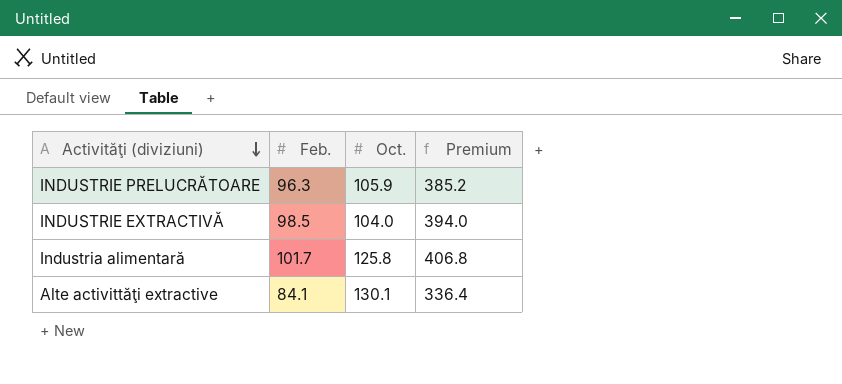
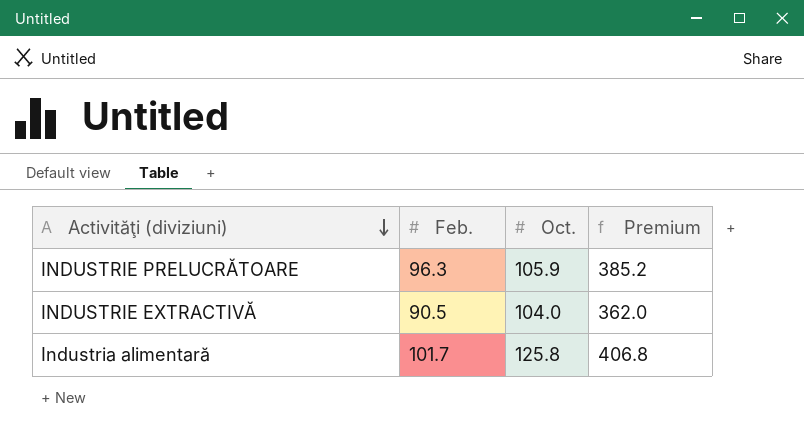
row Alte activittăţi extractive: 84.1 | 130.1 | 336.4 -> none
INDUSTRIE EXTRACTIVĂ | Feb.: 98.5 -> 90.5
INDUSTRIE EXTRACTIVĂ | Premium: 394.0 -> 362.0

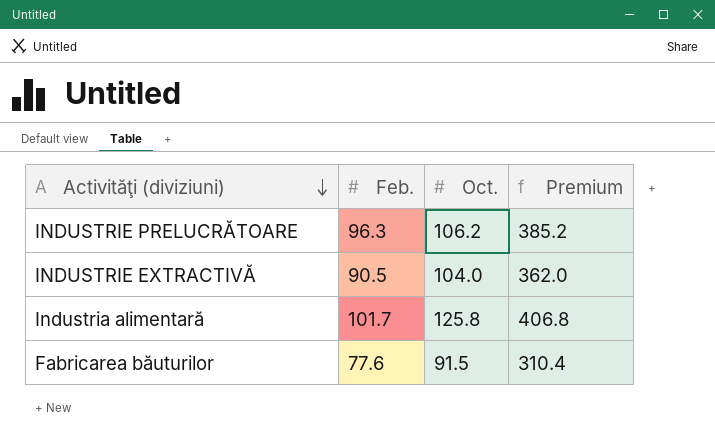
INDUSTRIE PRELUCRĂTOARE | Oct.: 105.9 -> 106.2
row Fabricarea băuturilor: none -> 77.6 | 91.5 | 310.4

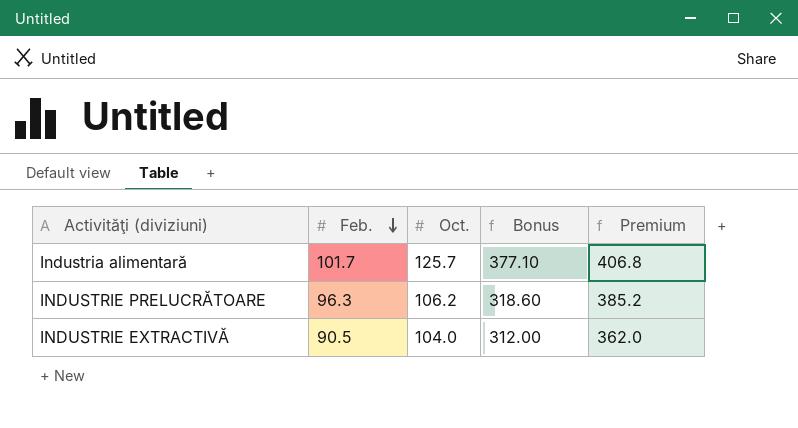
row order: Activităţi (diviziuni) descending -> Feb. descending
column Bonus | formula: none -> [Oct.] * 3
row Fabricarea băuturilor: 77.6 | 91.5 | 310.4 -> none
Industria alimentară | Oct.: 125.8 -> 125.7

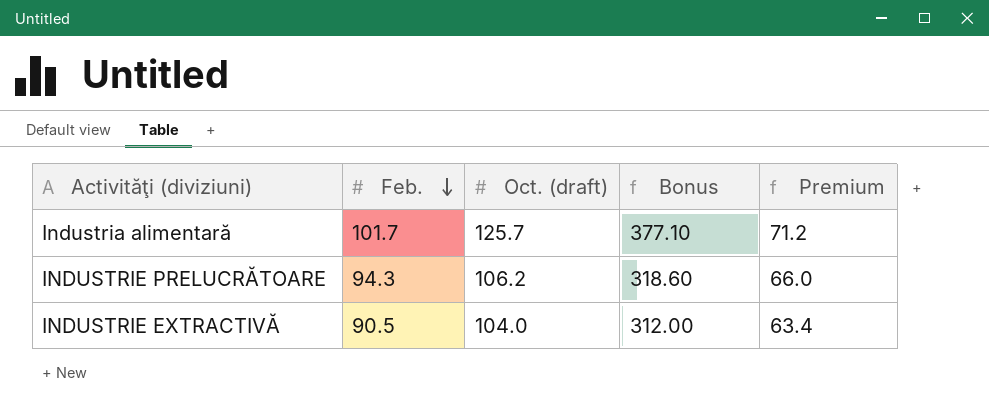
column name: Oct. -> Oct. (draft)
column Premium | formula: [Feb.] * 4 -> [Feb.] * 0.7
INDUSTRIE PRELUCRĂTOARE | Feb.: 96.3 -> 94.3

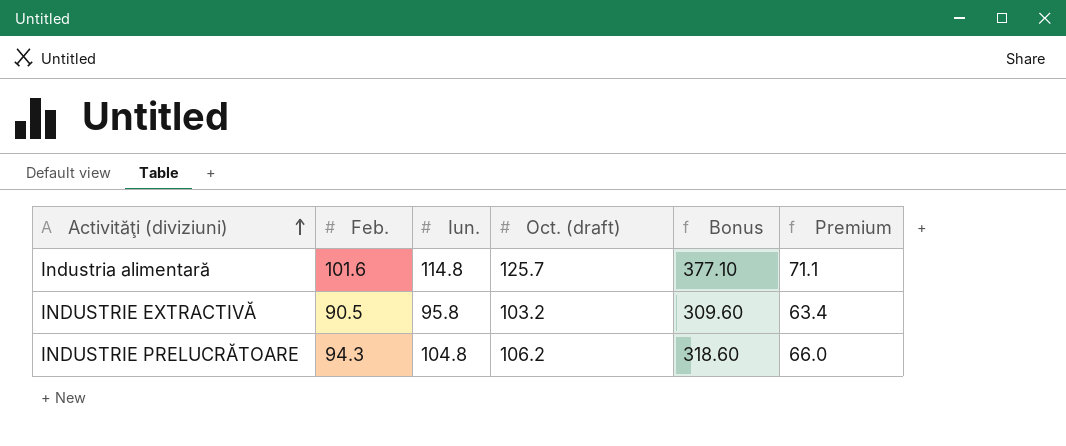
row order: Feb. descending -> Activităţi (diviziuni) ascending
column Iun. | position: none -> 3
Industria alimentară | Feb.: 101.7 -> 101.6
Industria alimentară | Premium: 71.2 -> 71.1
INDUSTRIE EXTRACTIVĂ | Oct. (draft): 104.0 -> 103.2
INDUSTRIE EXTRACTIVĂ | Bonus: 312.00 -> 309.60

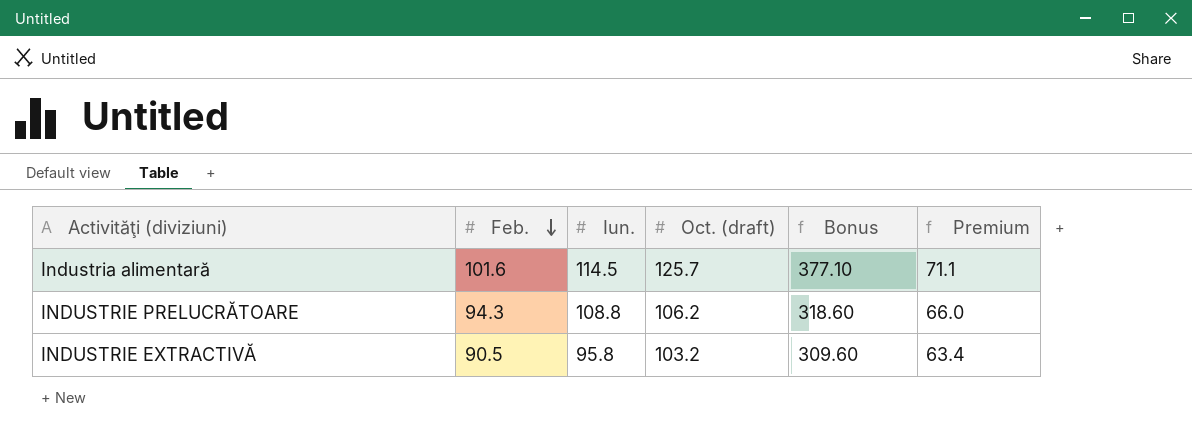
row order: Activităţi (diviziuni) ascending -> Feb. descending
Industria alimentară | Iun.: 114.8 -> 114.5
INDUSTRIE PRELUCRĂTOARE | Iun.: 104.8 -> 108.8

